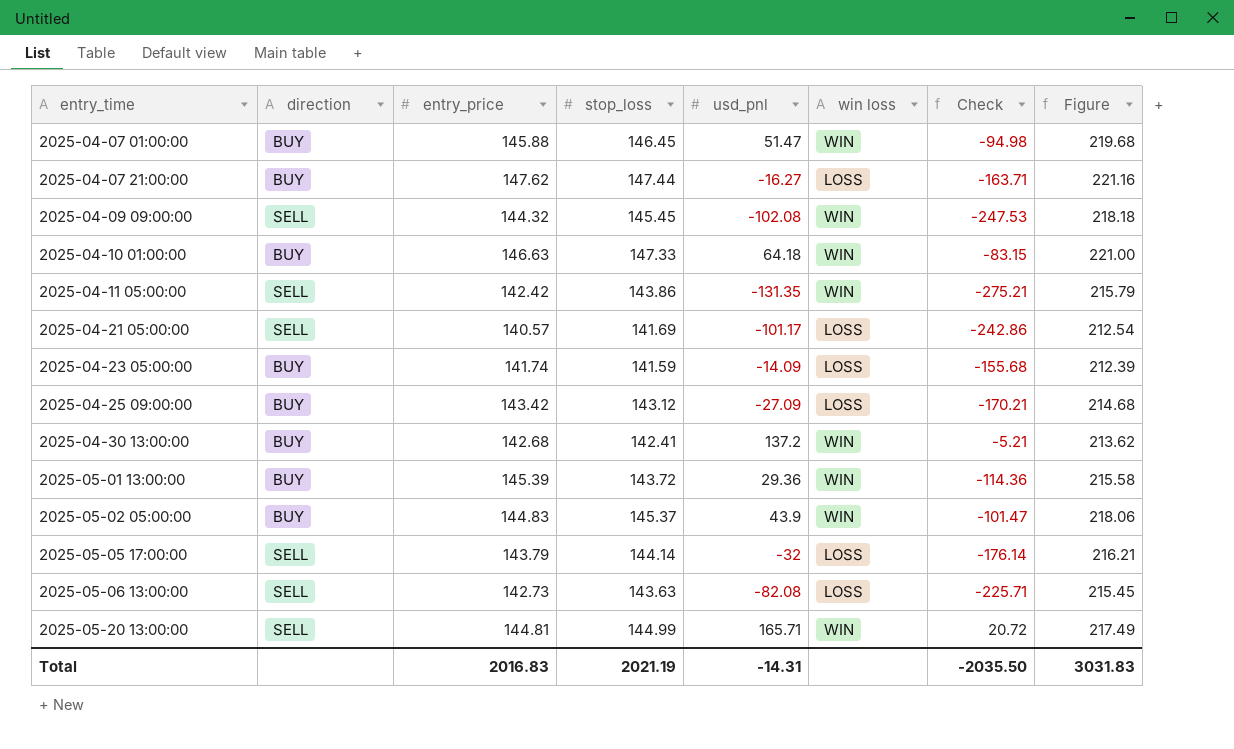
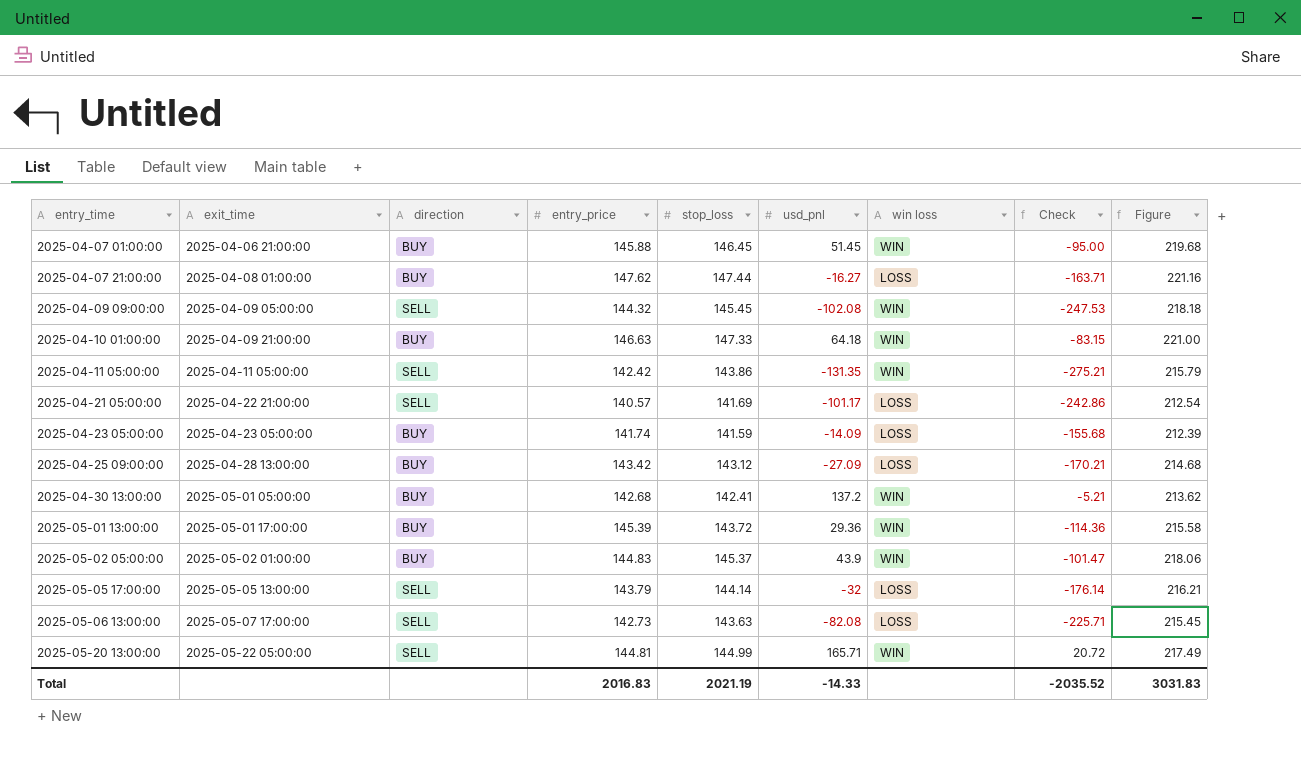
column exit_time | position: none -> 2
2025-04-07 01:00:00 | usd_pnl: 51.47 -> 51.45
2025-04-07 01:00:00 | Check: -94.98 -> -95.00
Total | usd_pnl: -14.31 -> -14.33
Total | Check: -2035.50 -> -2035.52

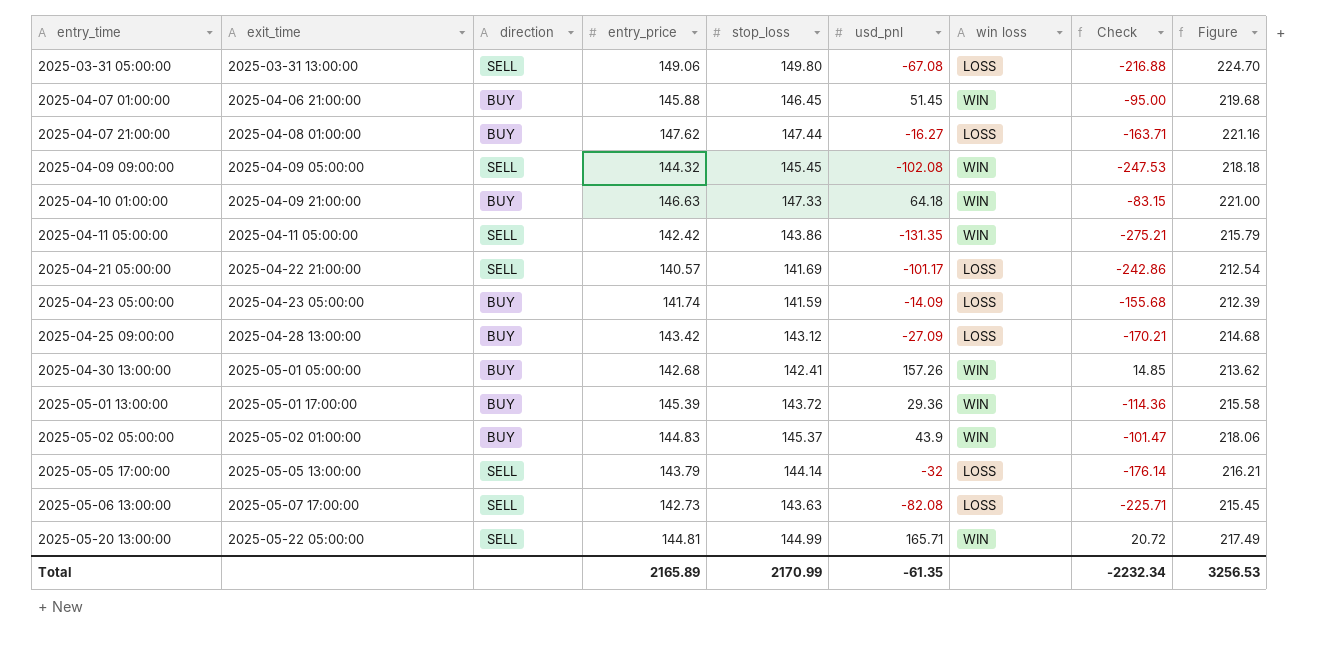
row 2025-03-31 05:00:00: none -> 2025-03-31 13:00:00 | SELL | 149.06 | 149.80 | -67.08 | LOSS | -216.88 | 224.70
2025-04-30 13:00:00 | usd_pnl: 137.2 -> 157.26
2025-04-30 13:00:00 | Check: -5.21 -> 14.85
Total | entry_price: 2016.83 -> 2165.89
Total | stop_loss: 2021.19 -> 2170.99
Total | usd_pnl: -14.33 -> -61.35
Total | Check: -2035.52 -> -2232.34
Total | Figure: 3031.83 -> 3256.53

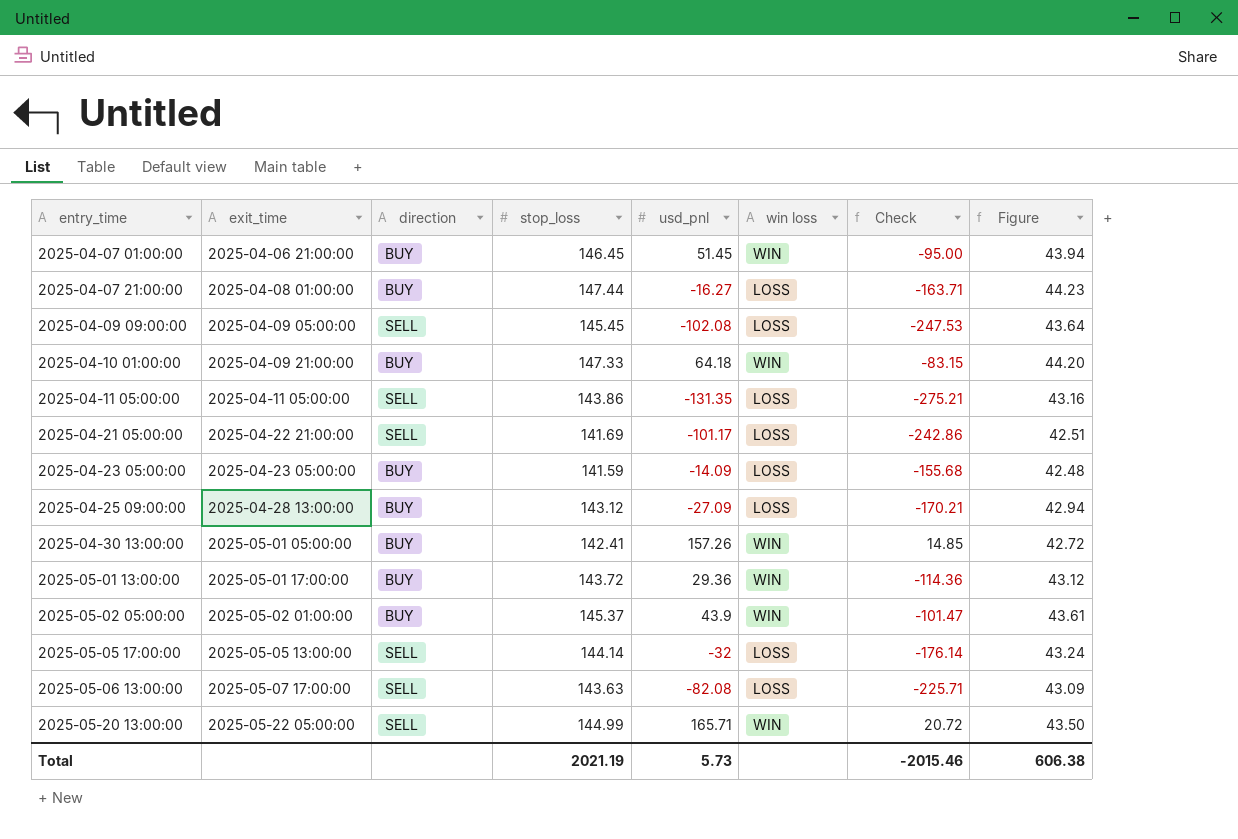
column entry_price | position: 4 -> none
column Figure | formula: [stop_loss] * 1.5 -> [stop_loss] * 0.3
row 2025-03-31 05:00:00: 2025-03-31 13:00:00 | SELL | 149.06 | 149.80 | -67.08 | LOSS | -216.88 | 224.70 -> none
2025-04-09 09:00:00 | win loss: WIN -> LOSS
2025-04-11 05:00:00 | win loss: WIN -> LOSS
Total | stop_loss: 2170.99 -> 2021.19
Total | usd_pnl: -61.35 -> 5.73
Total | Check: -2232.34 -> -2015.46
Total | Figure: 3256.53 -> 606.38

